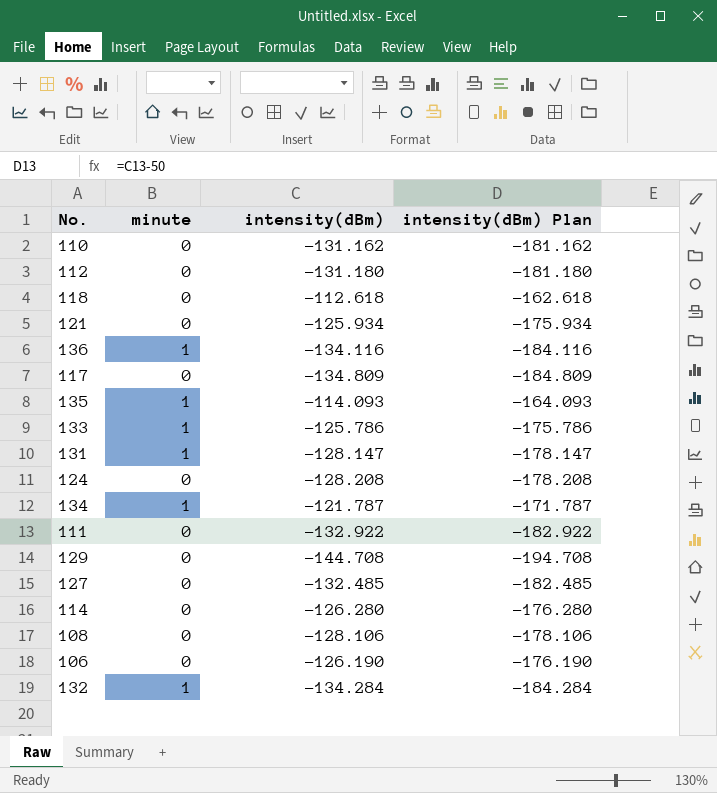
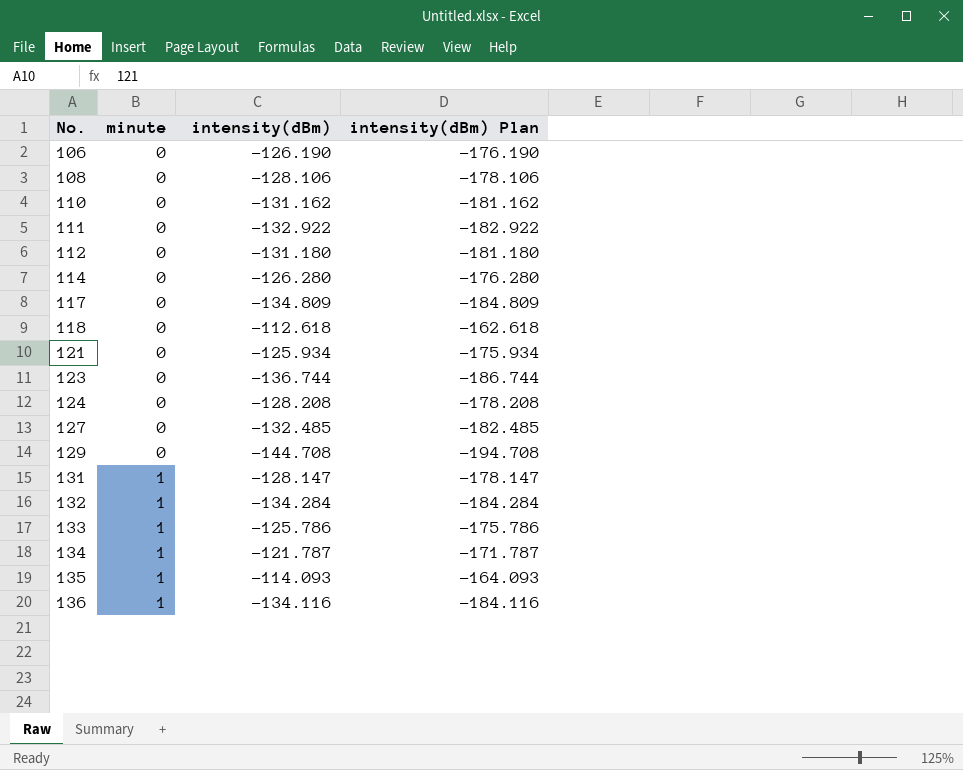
row order: none -> No. ascending
row 123: none -> 0 | -136.744 | -186.744

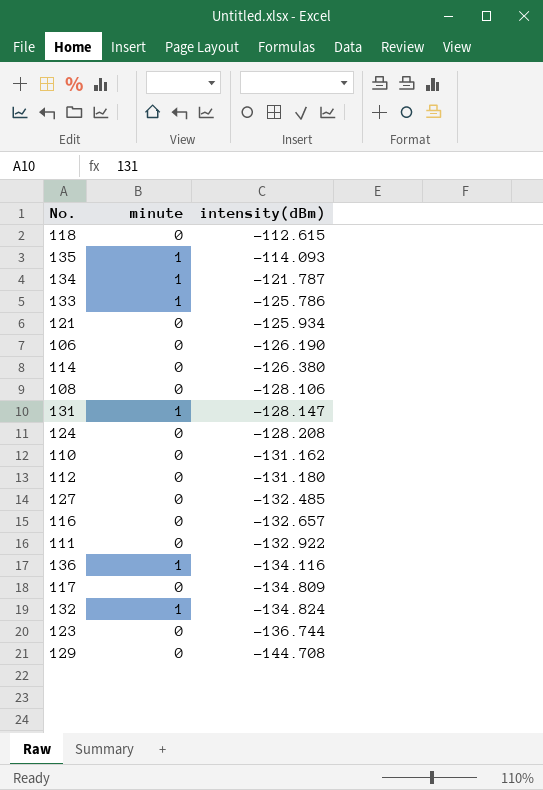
row order: No. ascending -> intensity(dBm) descending
column intensity(dBm) Plan | formula: [intensity(dBm)] - 50 -> none
118 | intensity(dBm): -112.618 -> -112.615
114 | intensity(dBm): -126.280 -> -126.380
row 116: none -> 0 | -132.657
132 | intensity(dBm): -134.284 -> -134.824

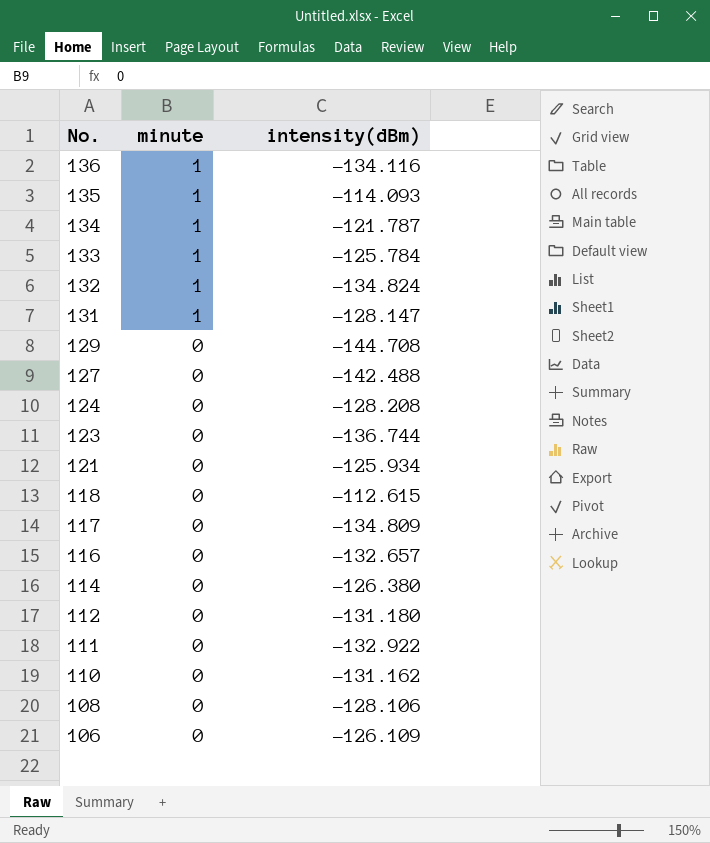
row order: intensity(dBm) descending -> No. descending
133 | intensity(dBm): -125.786 -> -125.784
127 | intensity(dBm): -132.485 -> -142.488
106 | intensity(dBm): -126.190 -> -126.109

